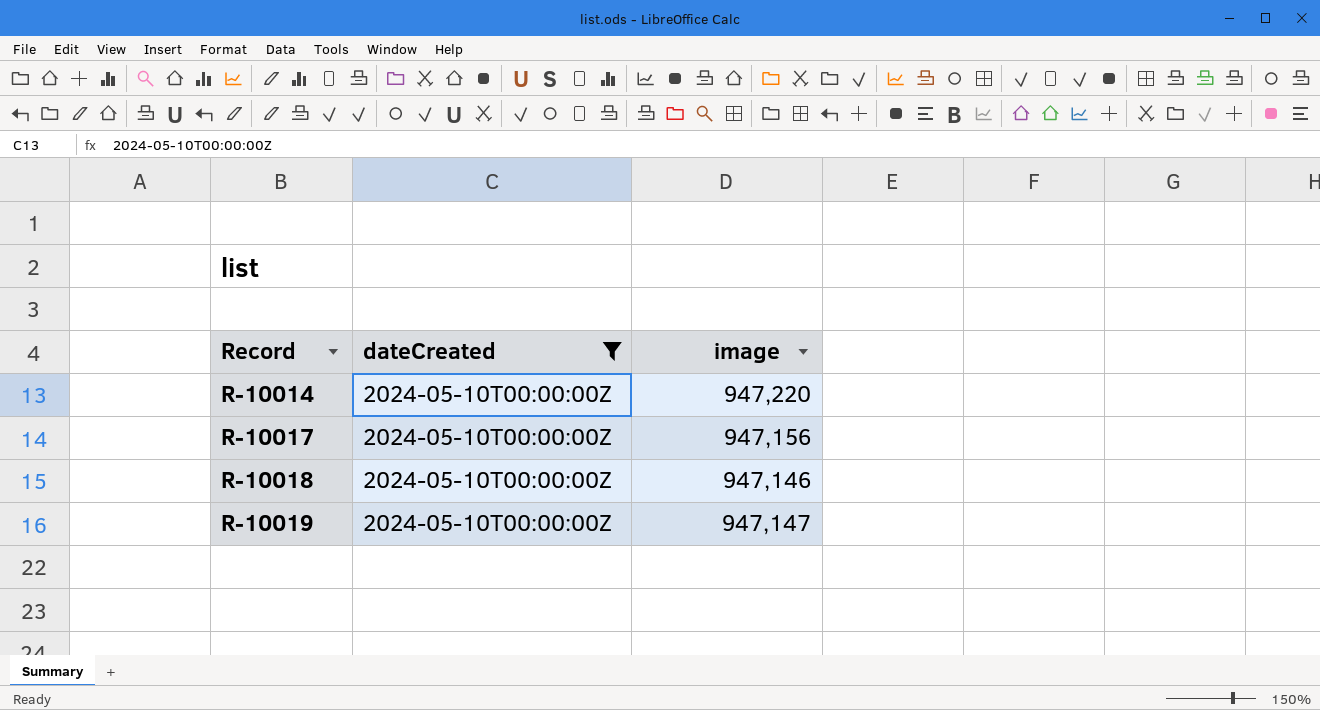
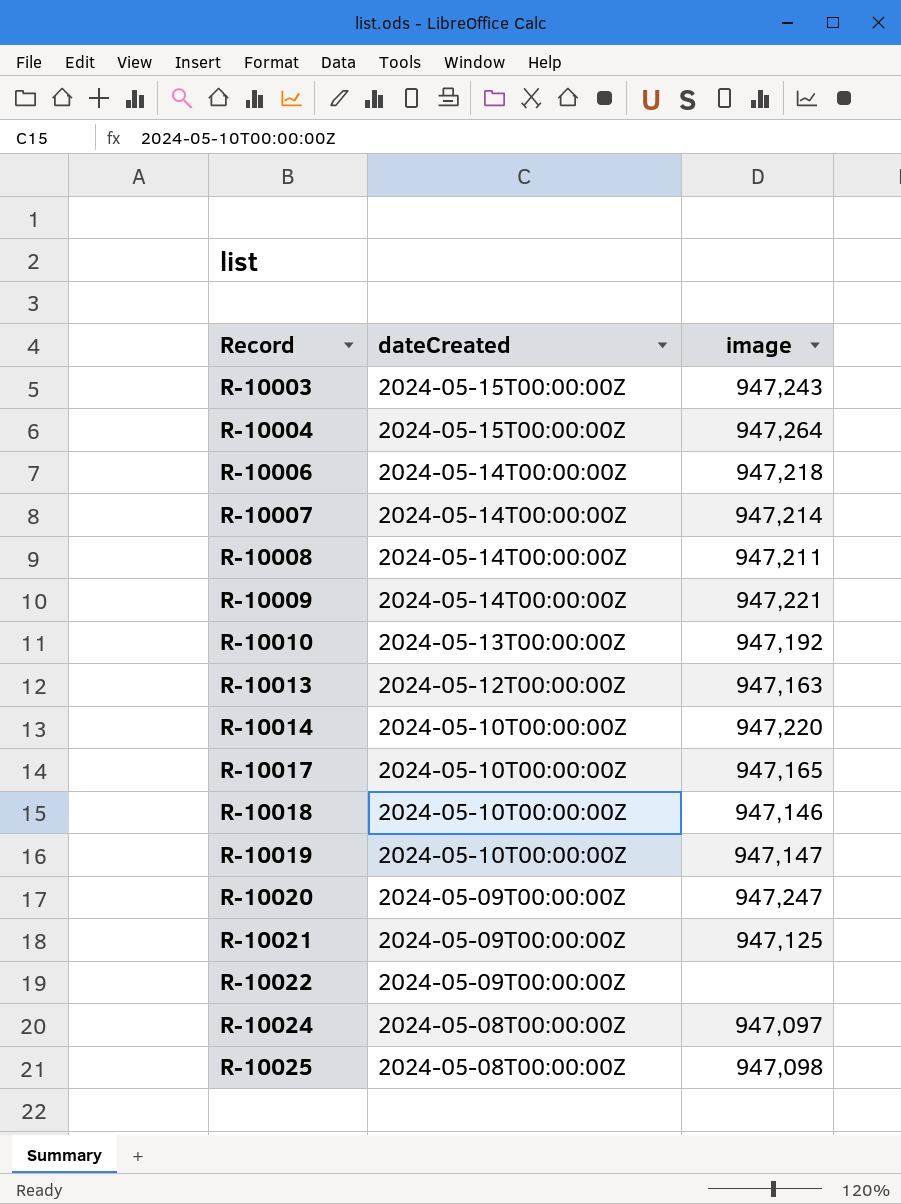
filter: dateCreated = 2024-05-10T00:00:00Z -> none
R-10017 | image: 947,156 -> 947,165

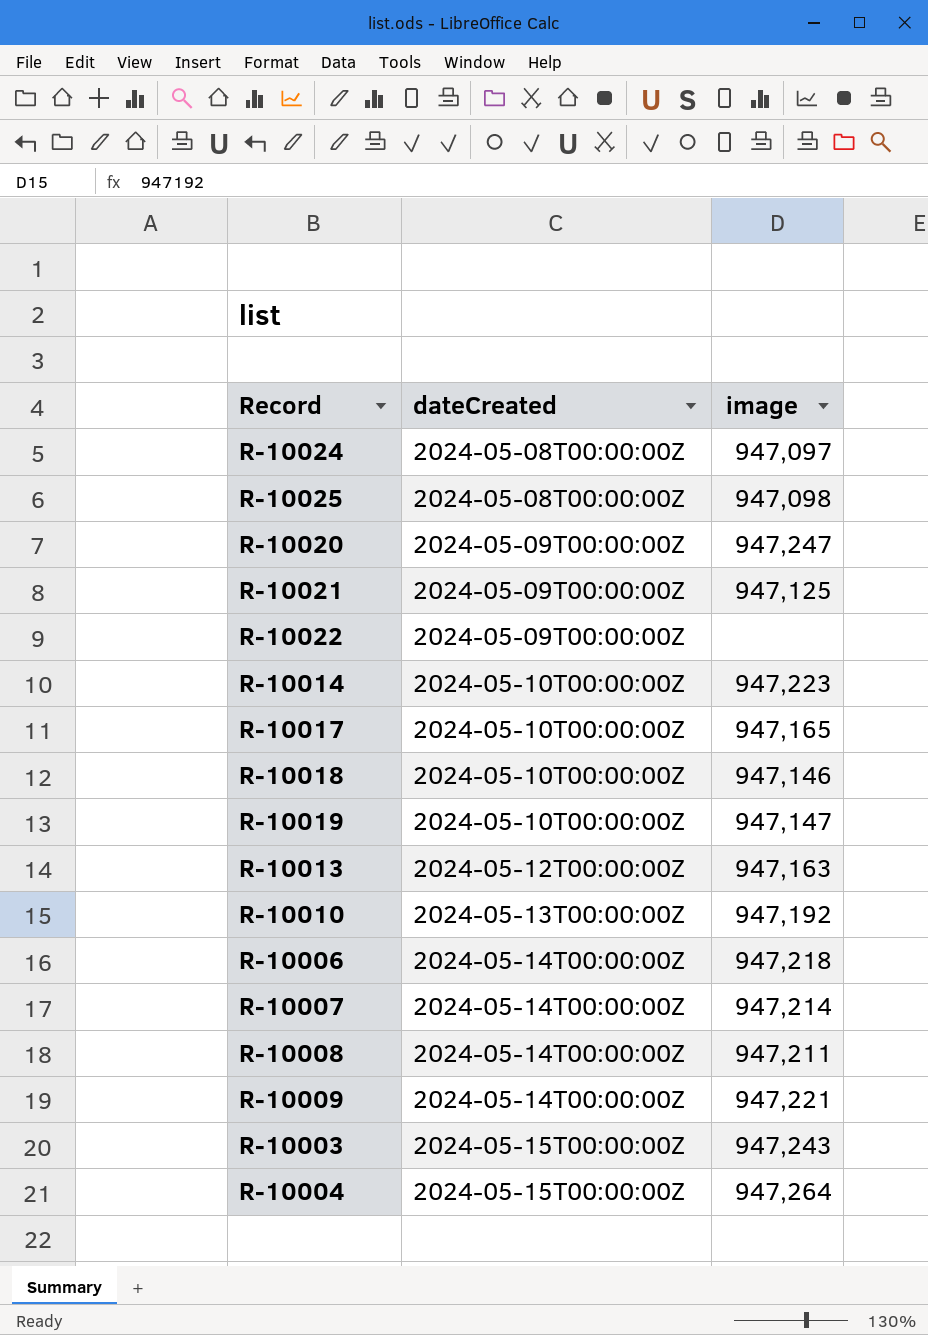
row order: Record ascending -> dateCreated ascending
R-10014 | image: 947,220 -> 947,223

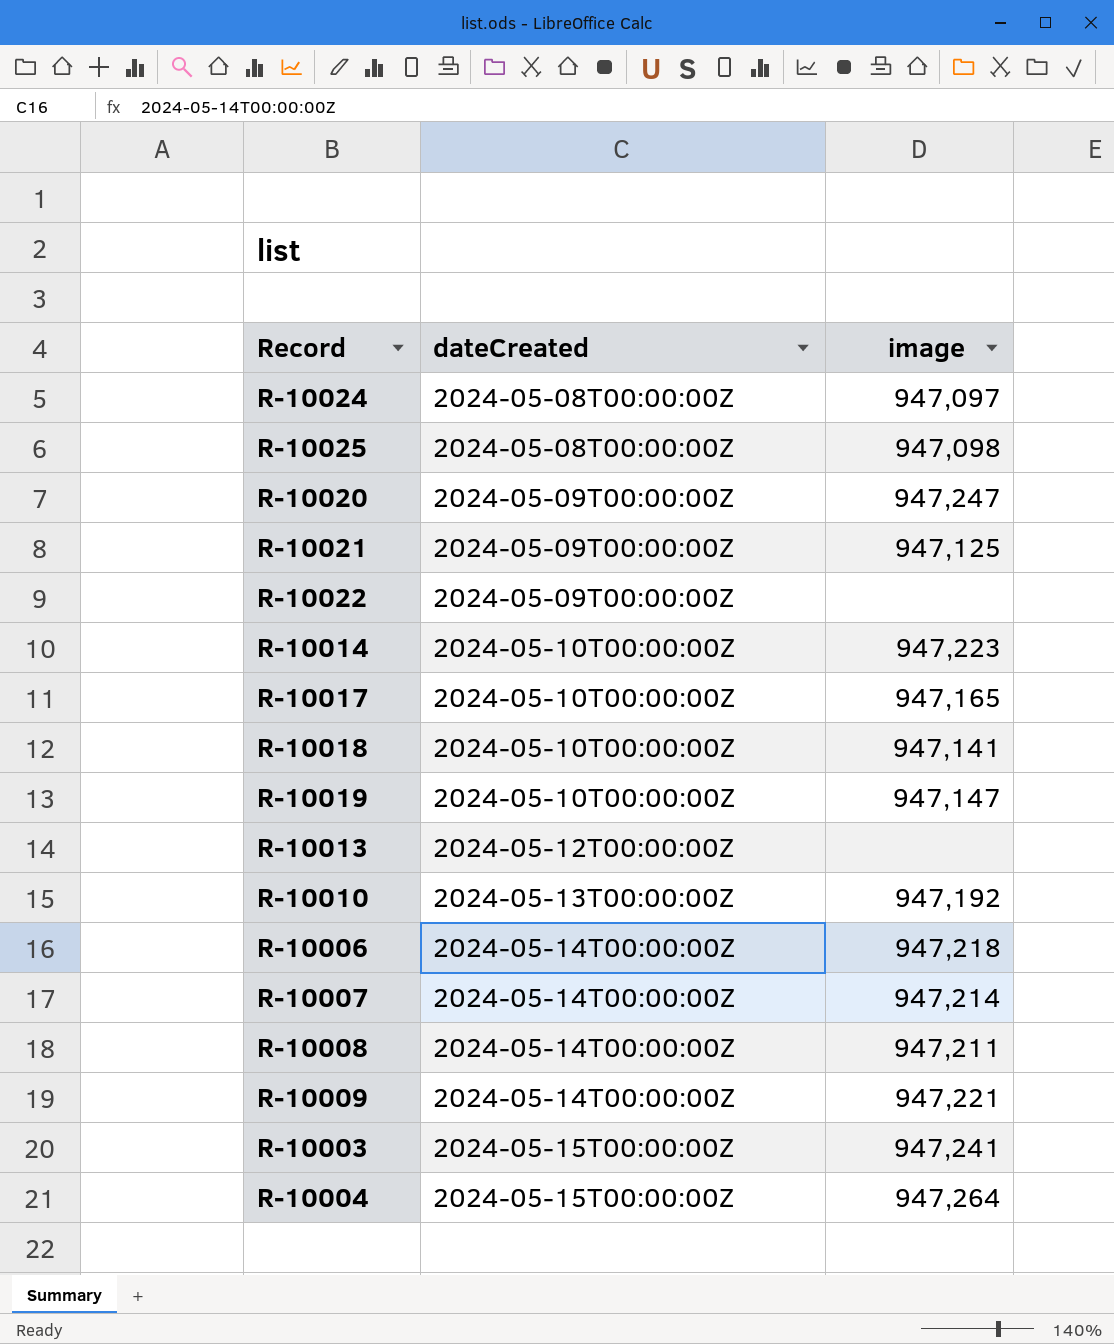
R-10018 | image: 947,146 -> 947,141
R-10013 | image: 947,163 -> none
R-10003 | image: 947,243 -> 947,241

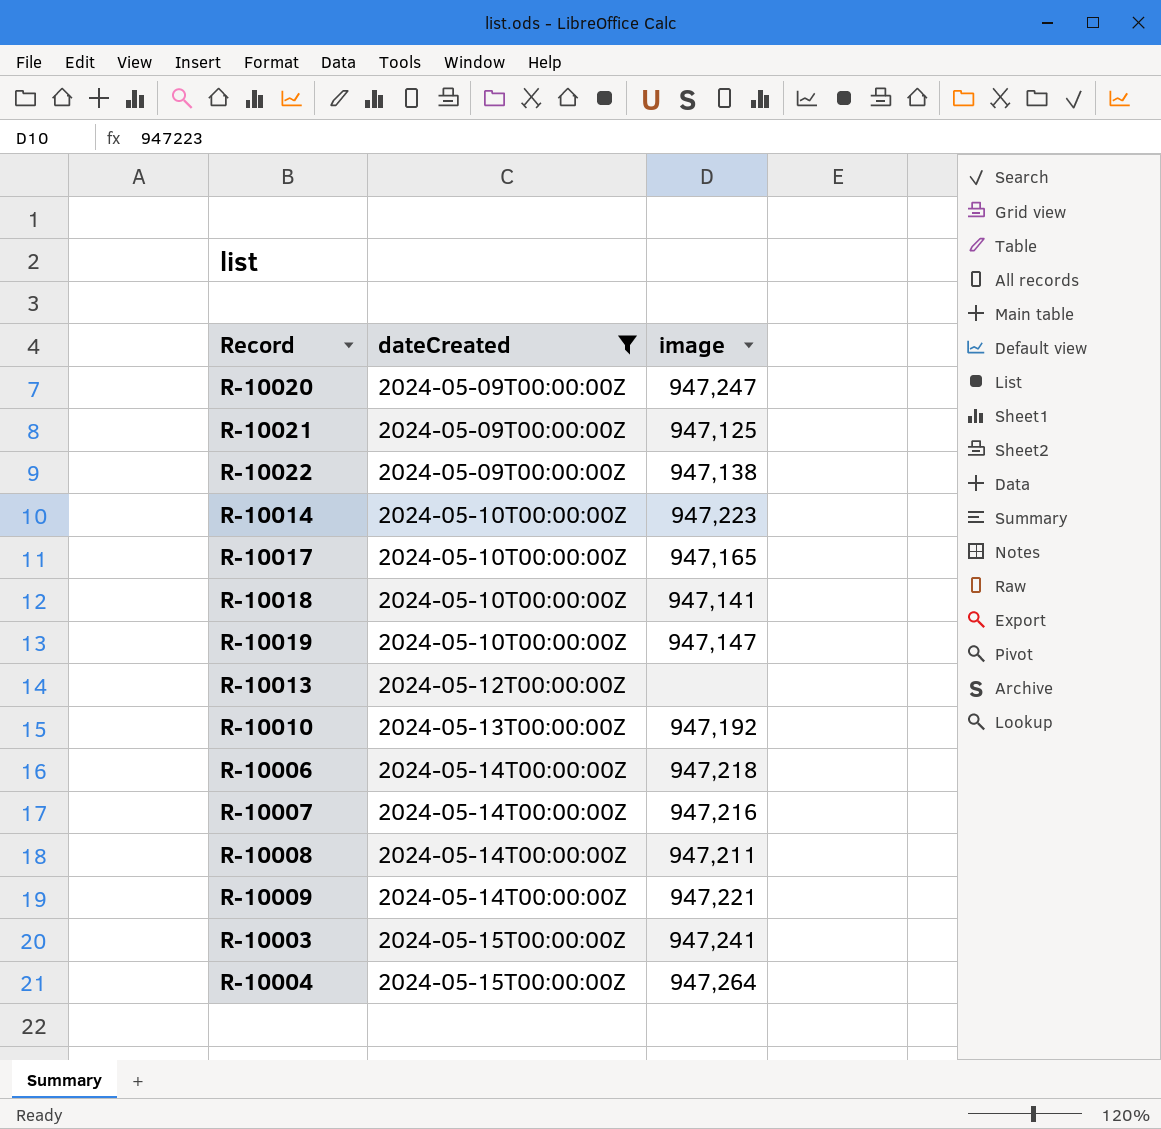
filter: none -> dateCreated != 2024-05-08T00:00:00Z
R-10022 | image: none -> 947,138
R-10007 | image: 947,214 -> 947,216

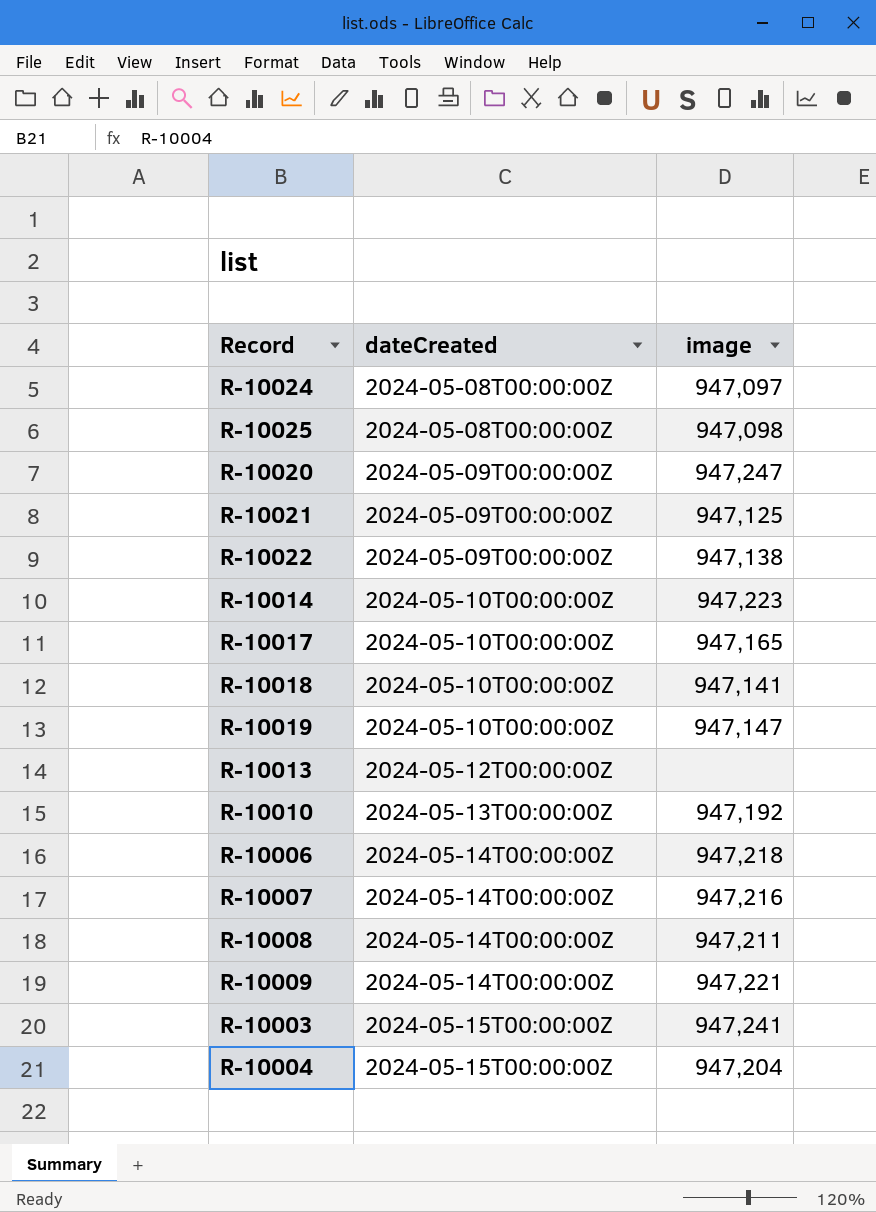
filter: dateCreated != 2024-05-08T00:00:00Z -> none
R-10004 | image: 947,264 -> 947,204

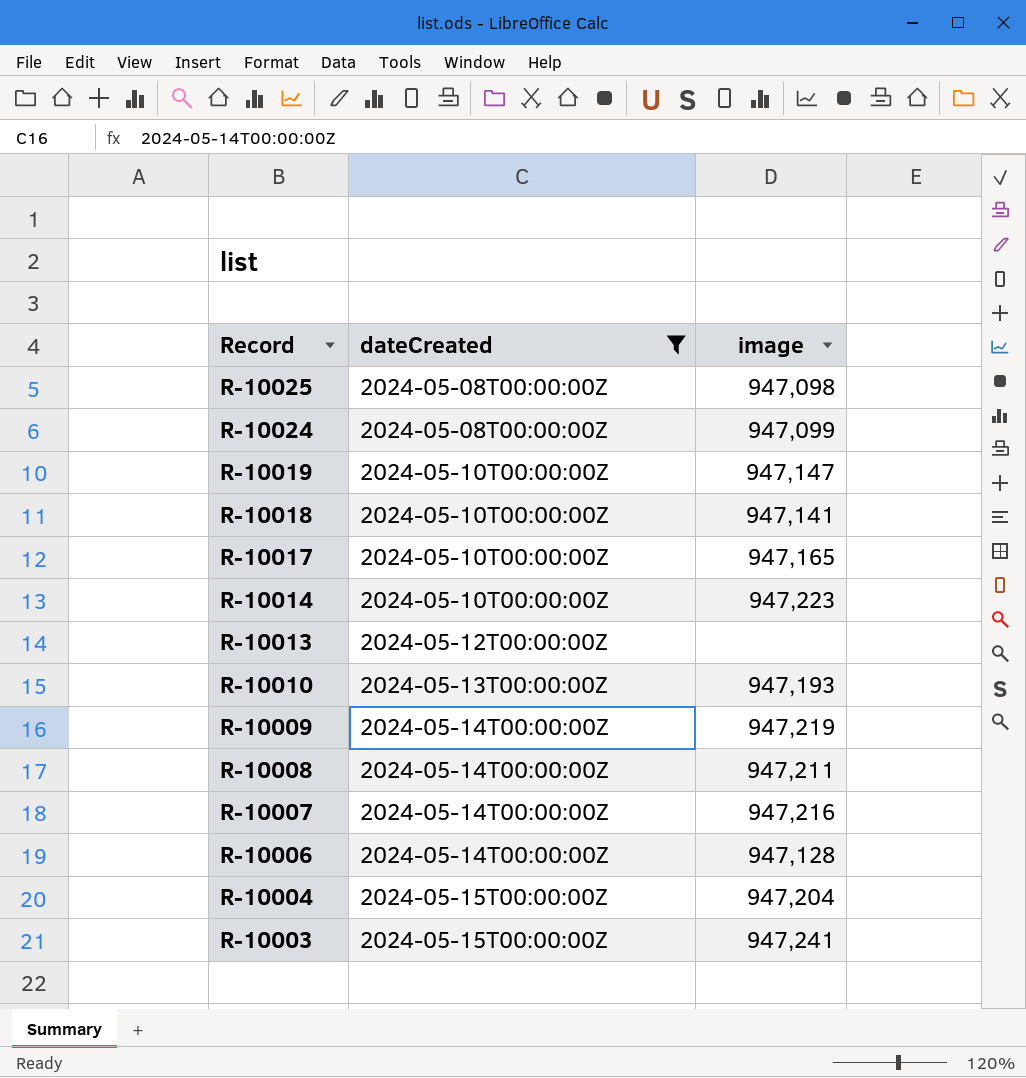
filter: none -> dateCreated != 2024-05-09T00:00:00Z
row order: dateCreated ascending -> Record descending
R-10024 | image: 947,097 -> 947,099
R-10010 | image: 947,192 -> 947,193
R-10009 | image: 947,221 -> 947,219
R-10006 | image: 947,218 -> 947,128

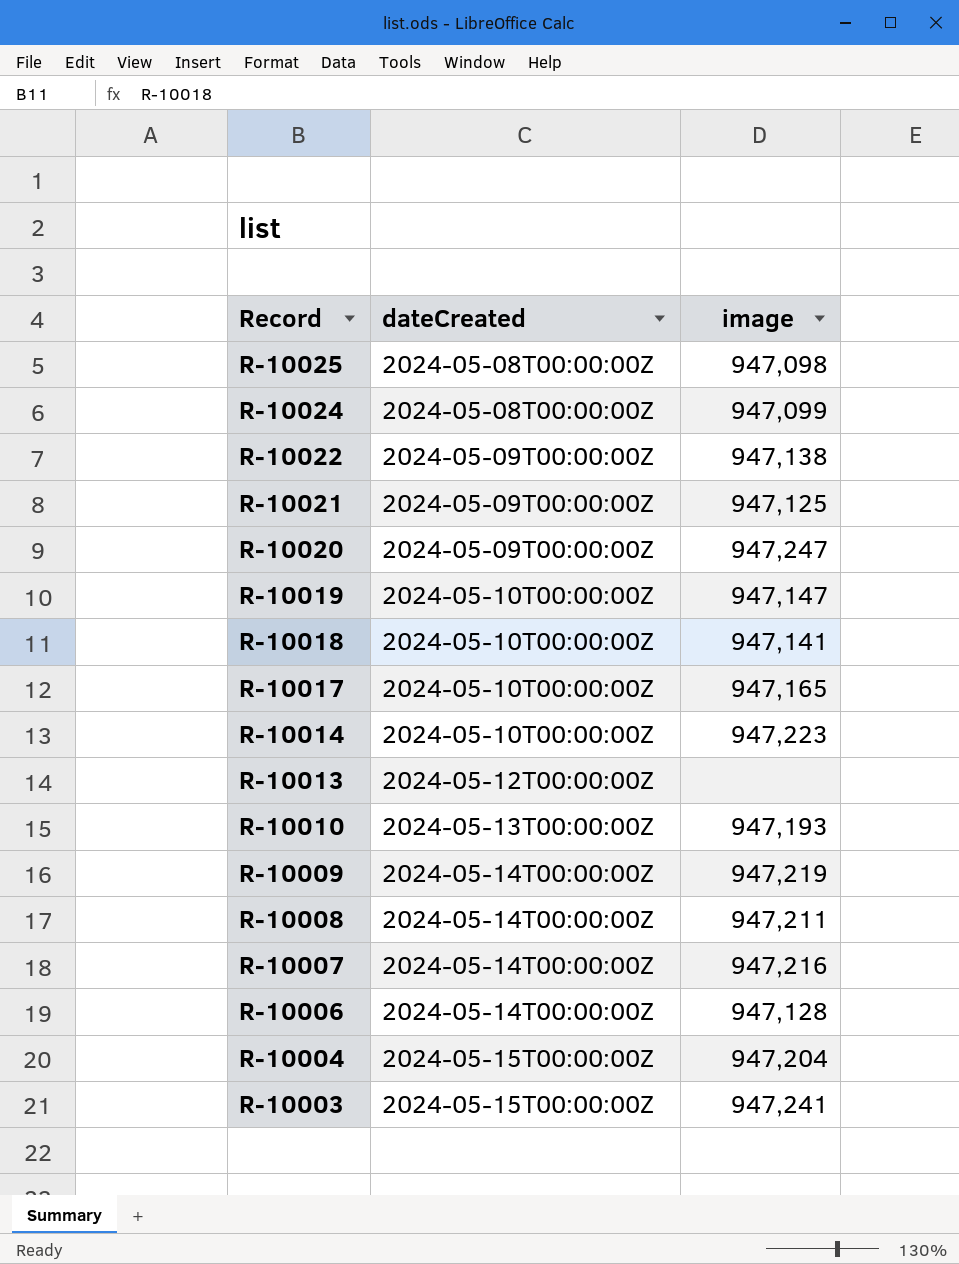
filter: dateCreated != 2024-05-09T00:00:00Z -> none

